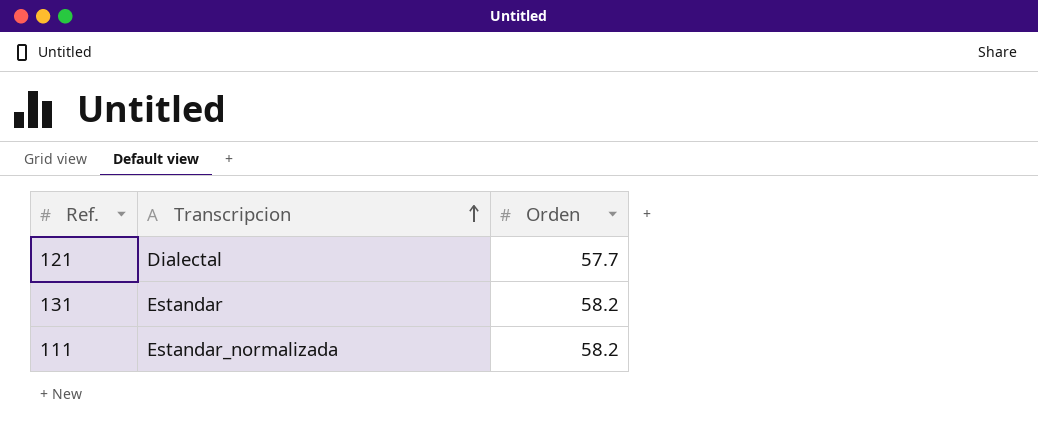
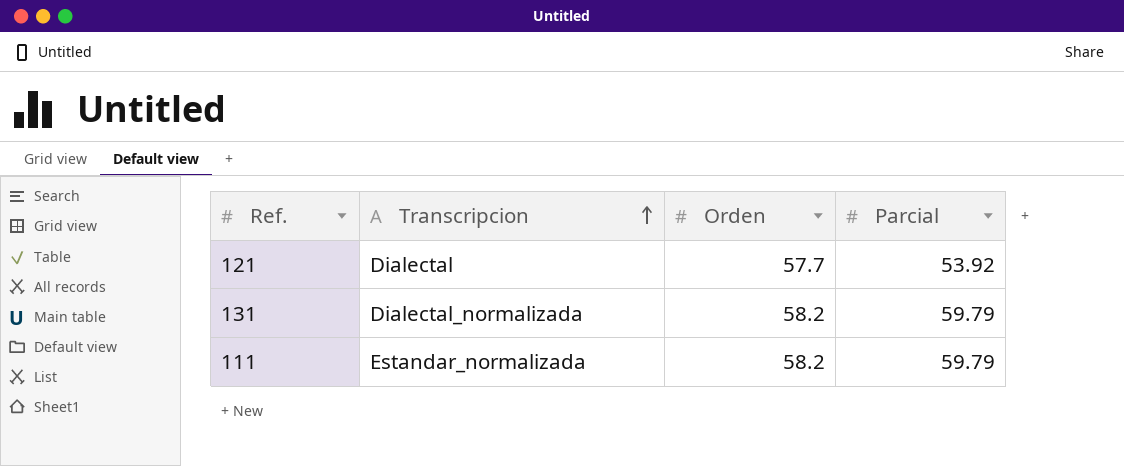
column Parcial | position: none -> 4
131 | Transcripcion: Estandar -> Dialectal_normalizada

